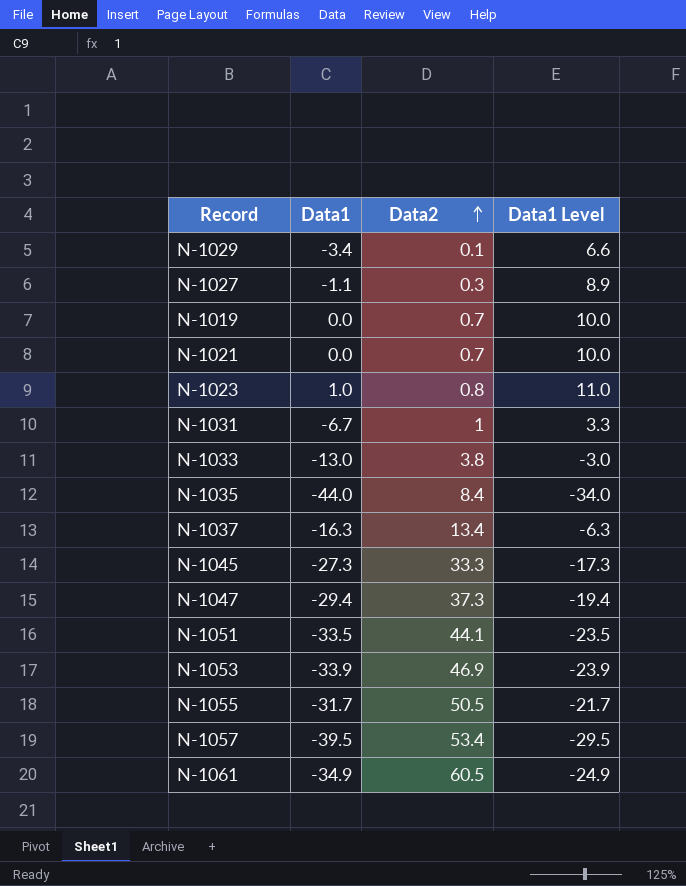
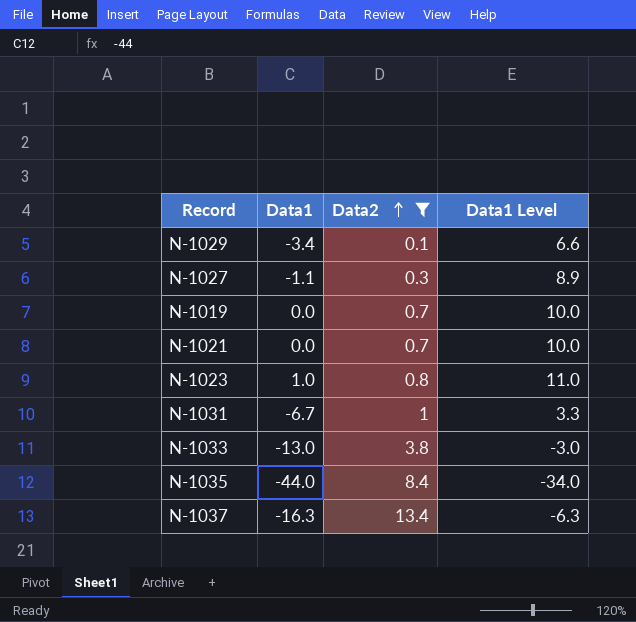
filter: none -> Data2 <= 13.4

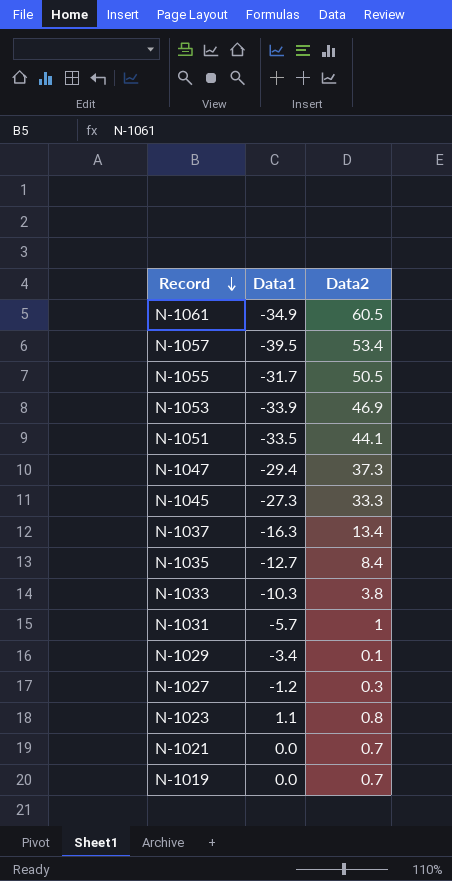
filter: Data2 <= 13.4 -> none
row order: Data2 ascending -> Record descending
column Data1 Level | formula: [Data1] + 10 -> none
N-1035 | Data1: -44.0 -> -12.7
N-1033 | Data1: -13.0 -> -10.3
N-1031 | Data1: -6.7 -> -5.7
N-1027 | Data1: -1.1 -> -1.2
N-1023 | Data1: 1.0 -> 1.1

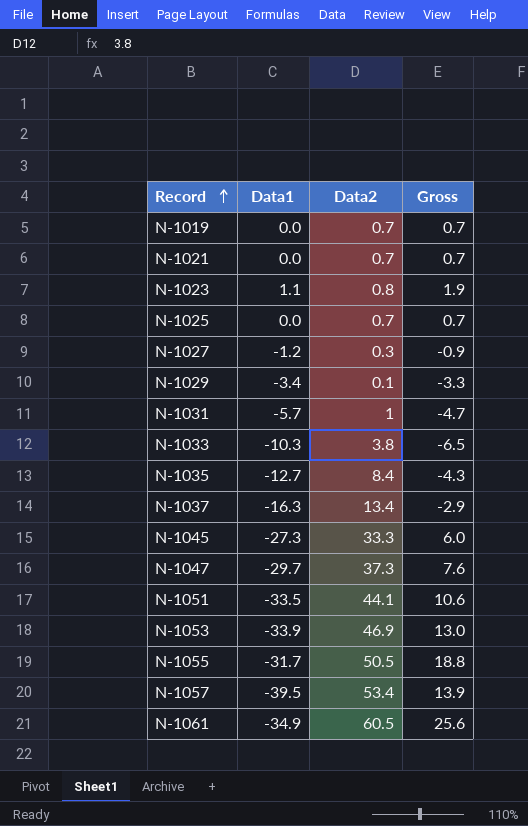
row order: Record descending -> Record ascending
column Gross | formula: none -> [Data1] + [Data2]
row N-1025: none -> 0.0 | 0.7 | 0.7
N-1047 | Data1: -29.4 -> -29.7

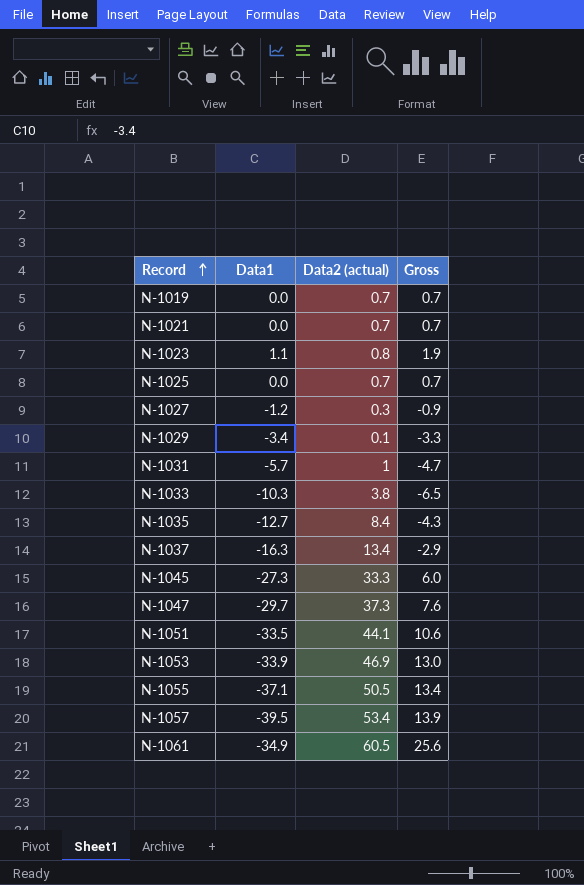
column name: Data2 -> Data2 (actual)
N-1055 | Data1: -31.7 -> -37.1
N-1055 | Gross: 18.8 -> 13.4

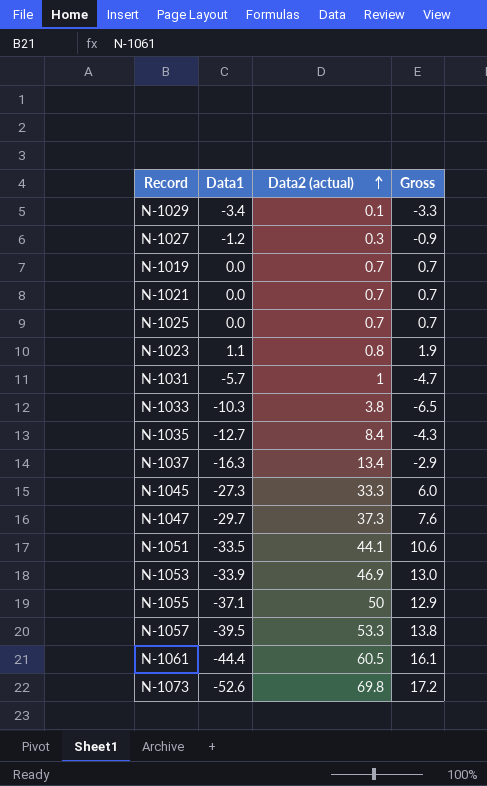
row order: Record ascending -> Data2 (actual) ascending
N-1055 | Data2 (actual): 50.5 -> 50
N-1055 | Gross: 13.4 -> 12.9
N-1057 | Data2 (actual): 53.4 -> 53.3
N-1057 | Gross: 13.9 -> 13.8
N-1061 | Data1: -34.9 -> -44.4
N-1061 | Gross: 25.6 -> 16.1
row N-1073: none -> -52.6 | 69.8 | 17.2

